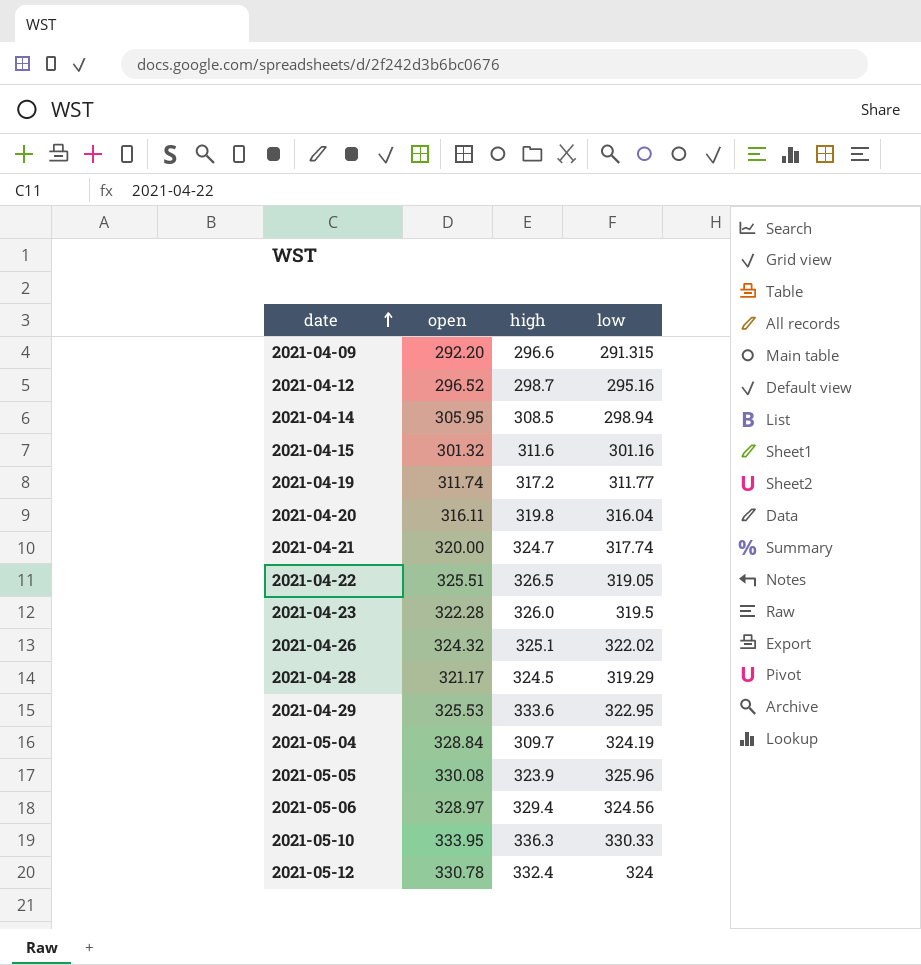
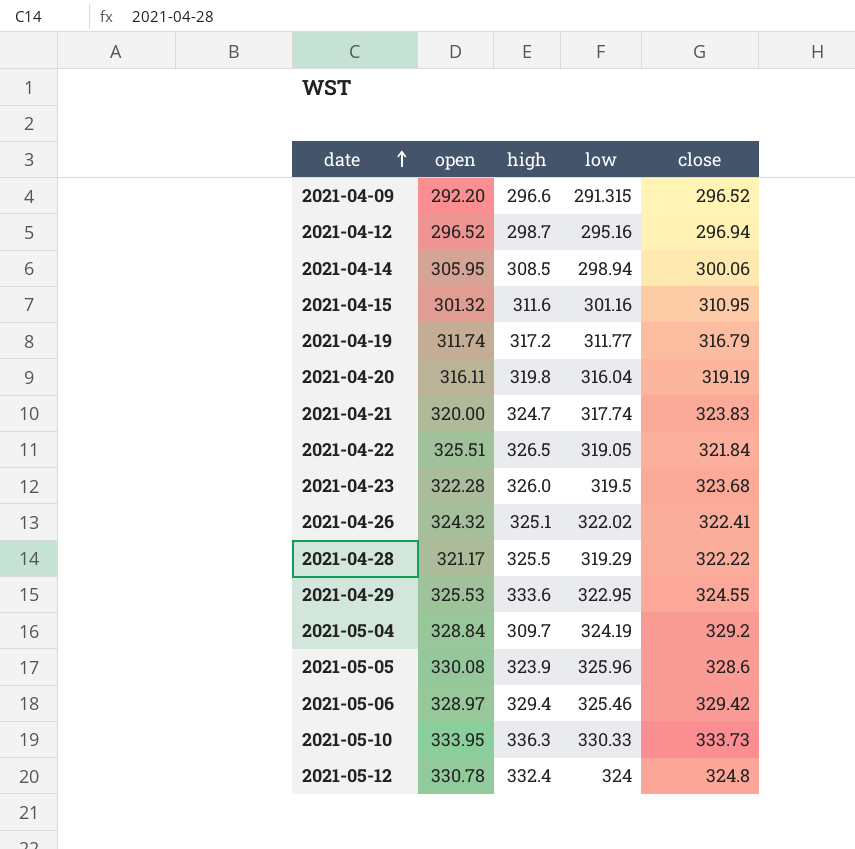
column close | position: none -> 5
2021-04-28 | high: 324.5 -> 325.5
2021-05-06 | low: 324.56 -> 325.46

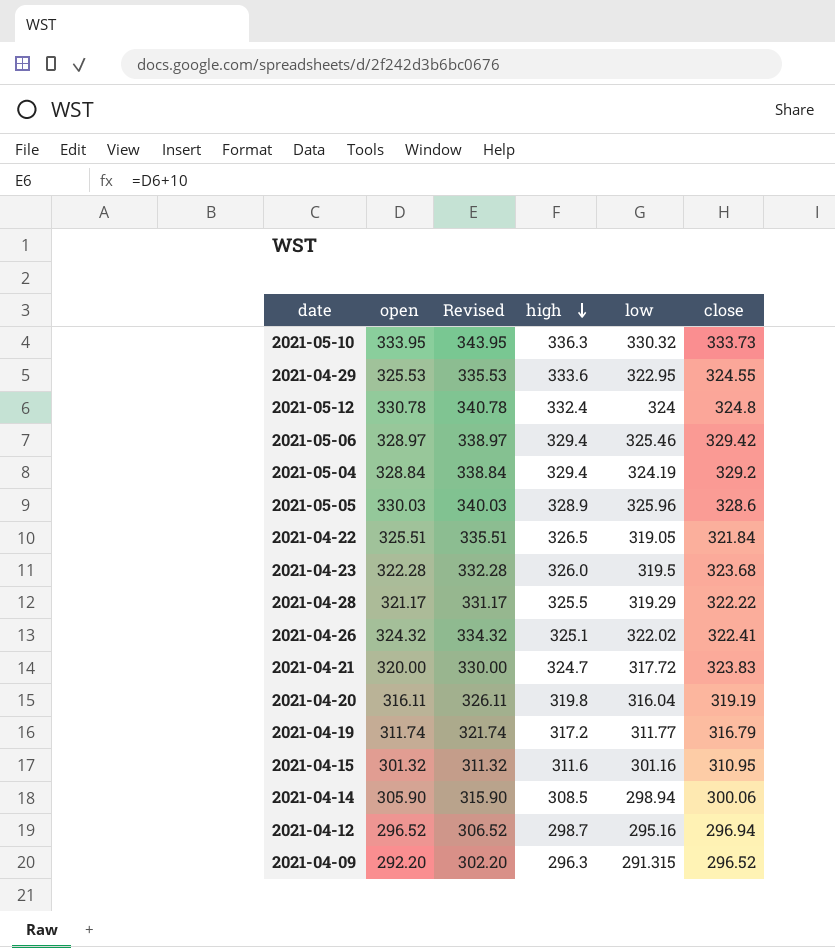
row order: date ascending -> high descending
column Revised | formula: none -> [open] + 10
2021-05-10 | low: 330.33 -> 330.32
2021-05-04 | high: 309.7 -> 329.4
2021-05-05 | open: 330.08 -> 330.03
2021-05-05 | high: 323.9 -> 328.9
2021-04-21 | low: 317.74 -> 317.72
2021-04-14 | open: 305.95 -> 305.90
2021-04-09 | high: 296.6 -> 296.3

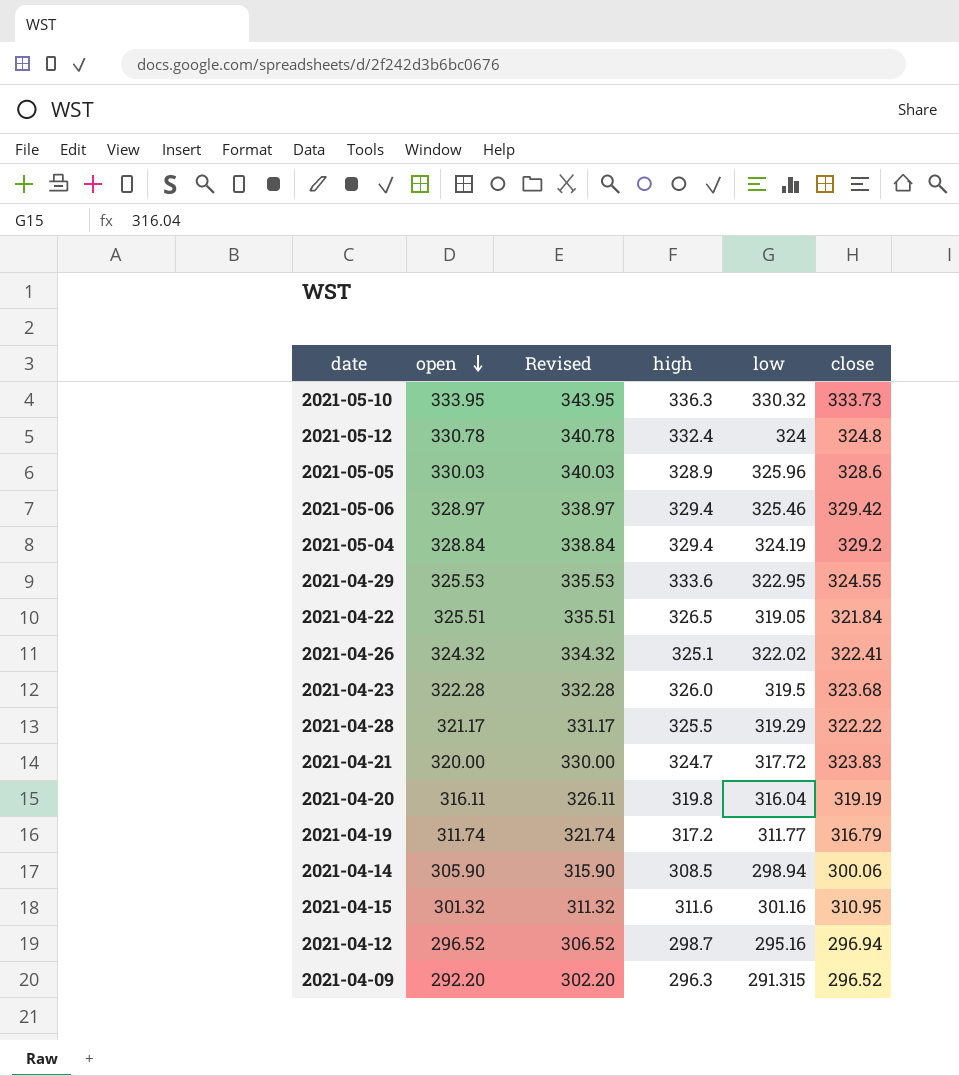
row order: high descending -> open descending

